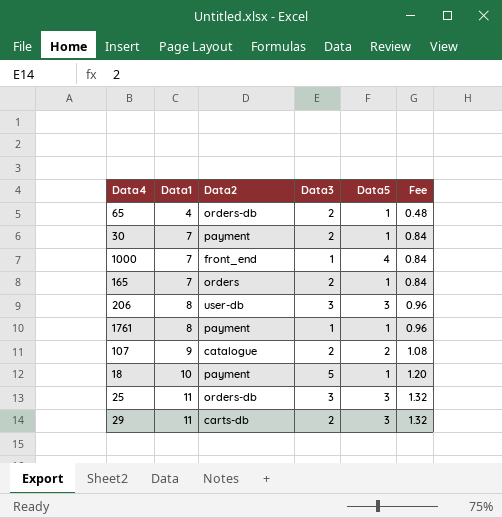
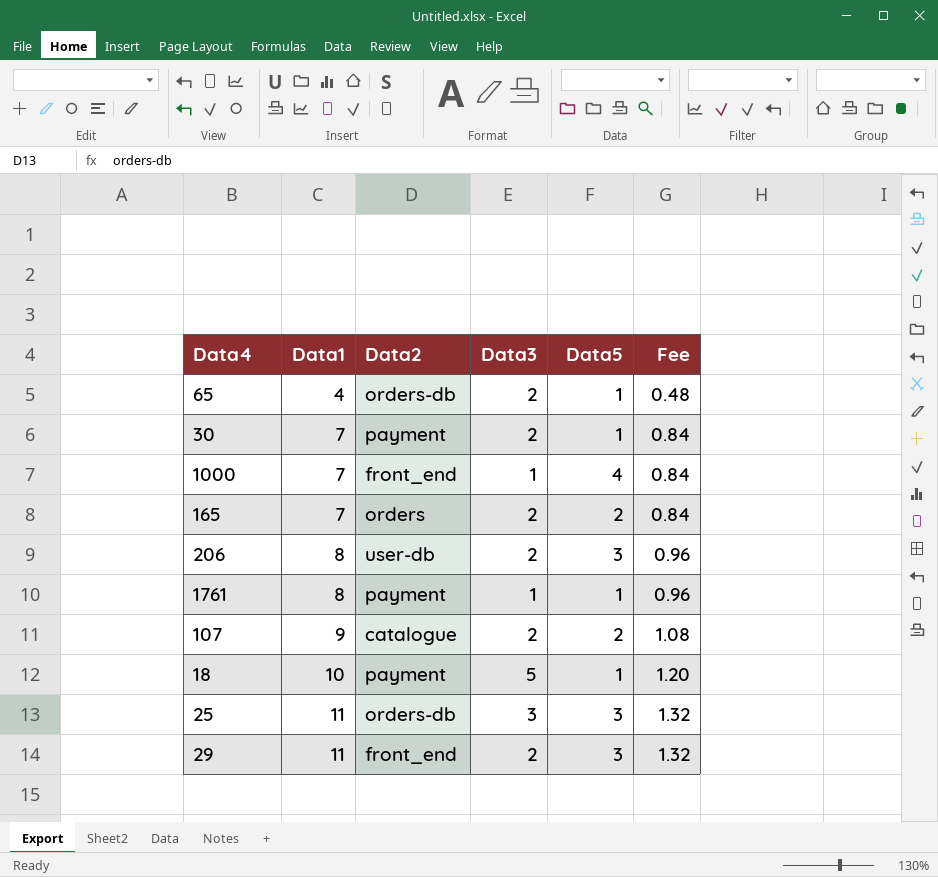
165 | Data5: 1 -> 2
206 | Data3: 3 -> 2
29 | Data2: carts-db -> front_end

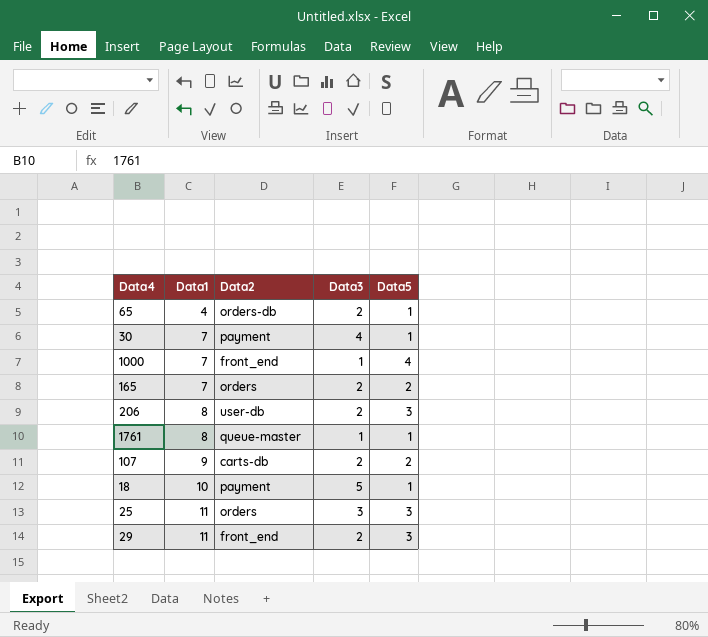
column Fee | formula: [Data1] * 0.12 -> none
30 | Data3: 2 -> 4
1761 | Data2: payment -> queue-master
107 | Data2: catalogue -> carts-db
25 | Data2: orders-db -> orders

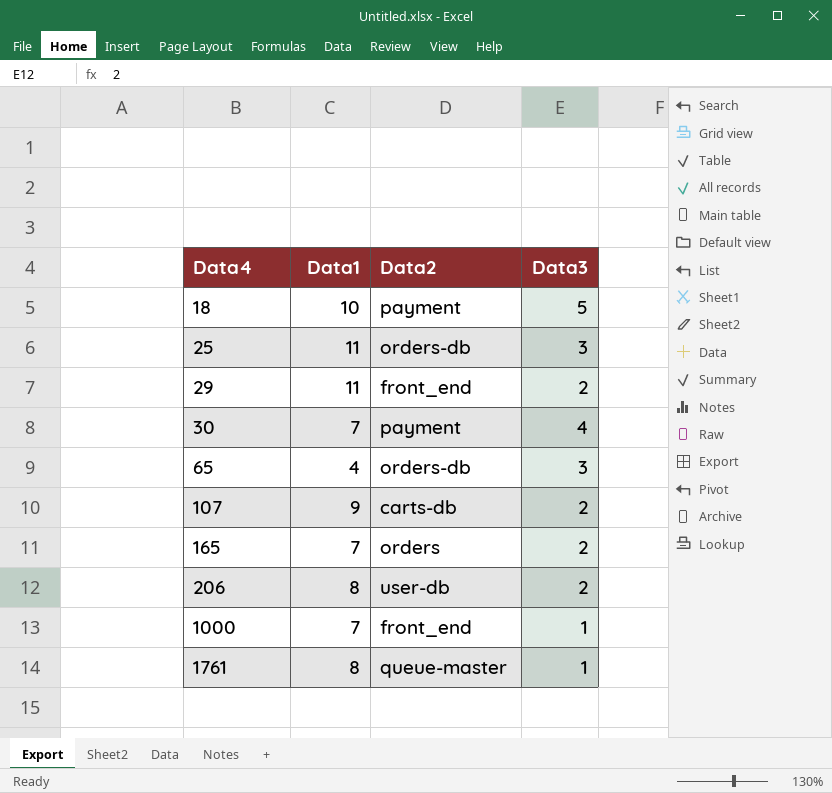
row order: Data1 ascending -> Data4 ascending
column Data5 | position: 5 -> none
25 | Data2: orders -> orders-db
65 | Data3: 2 -> 3

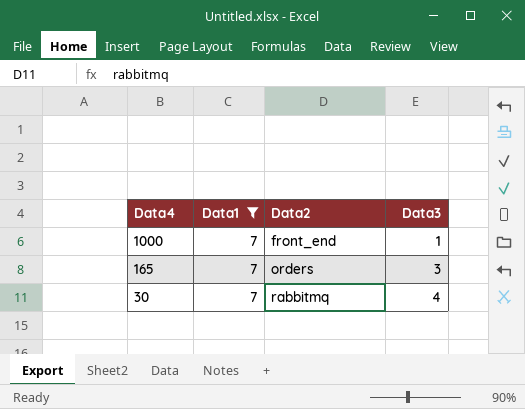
filter: none -> Data1 = 7
row order: Data4 ascending -> Data4 descending
165 | Data3: 2 -> 3
30 | Data2: payment -> rabbitmq

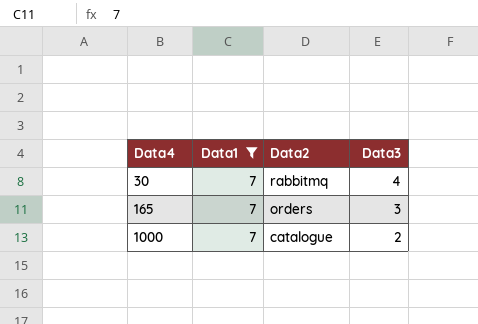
row order: Data4 descending -> Data4 ascending
1000 | Data2: front_end -> catalogue
1000 | Data3: 1 -> 2

